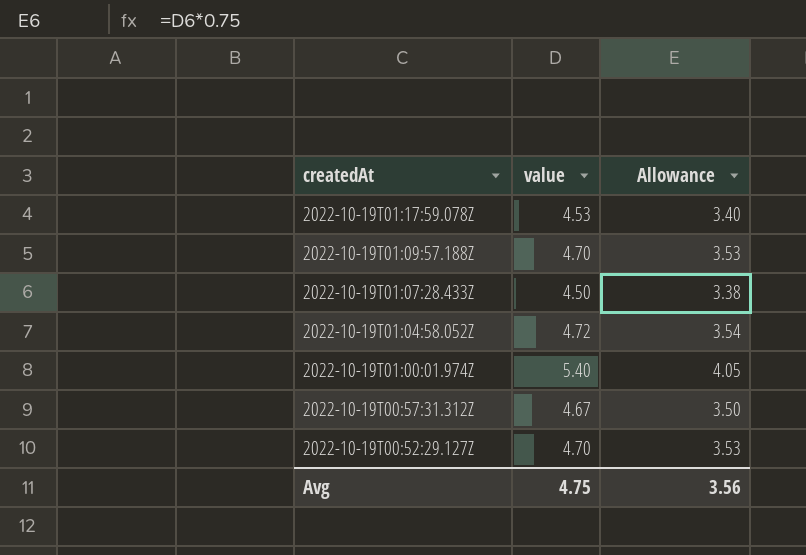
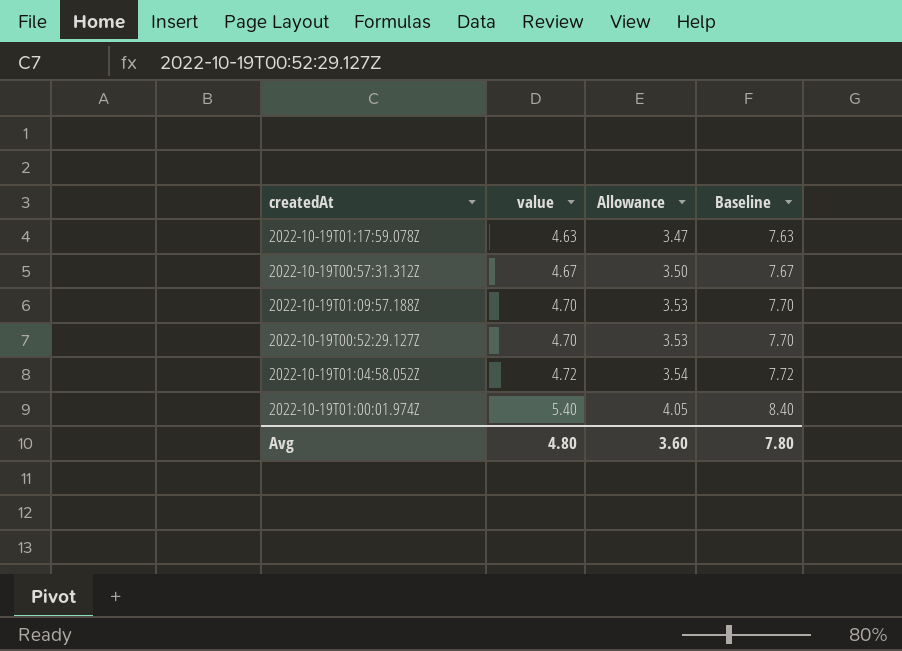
row order: createdAt descending -> value ascending
column Baseline | formula: none -> [value] + 3
row 2022-10-19T01:07:28.433Z: 4.50 | 3.38 -> none
2022-10-19T01:17:59.078Z | value: 4.53 -> 4.63
2022-10-19T01:17:59.078Z | Allowance: 3.40 -> 3.47
Avg | value: 4.75 -> 4.80
Avg | Allowance: 3.56 -> 3.60

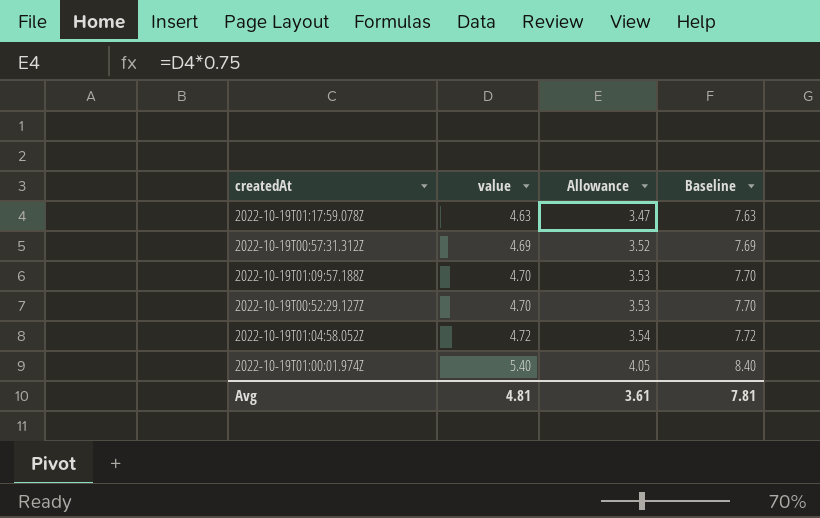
2022-10-19T00:57:31.312Z | value: 4.67 -> 4.69
2022-10-19T00:57:31.312Z | Allowance: 3.50 -> 3.52
2022-10-19T00:57:31.312Z | Baseline: 7.67 -> 7.69
Avg | value: 4.80 -> 4.81
Avg | Allowance: 3.60 -> 3.61
Avg | Baseline: 7.80 -> 7.81

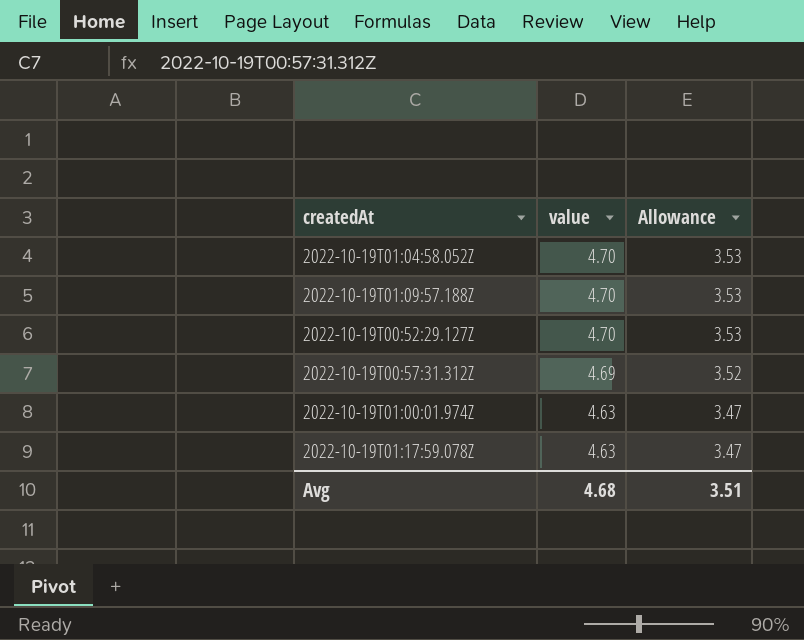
row order: value ascending -> value descending
column Baseline | formula: [value] + 3 -> none
2022-10-19T01:04:58.052Z | value: 4.72 -> 4.70
2022-10-19T01:04:58.052Z | Allowance: 3.54 -> 3.53
2022-10-19T01:00:01.974Z | value: 5.40 -> 4.63
2022-10-19T01:00:01.974Z | Allowance: 4.05 -> 3.47
Avg | value: 4.81 -> 4.68
Avg | Allowance: 3.61 -> 3.51

